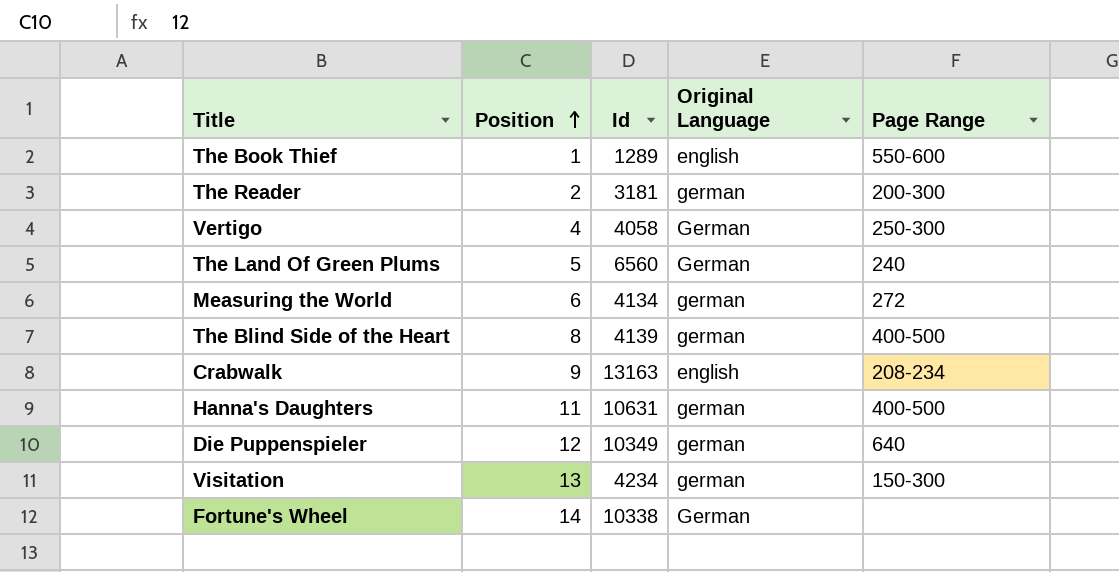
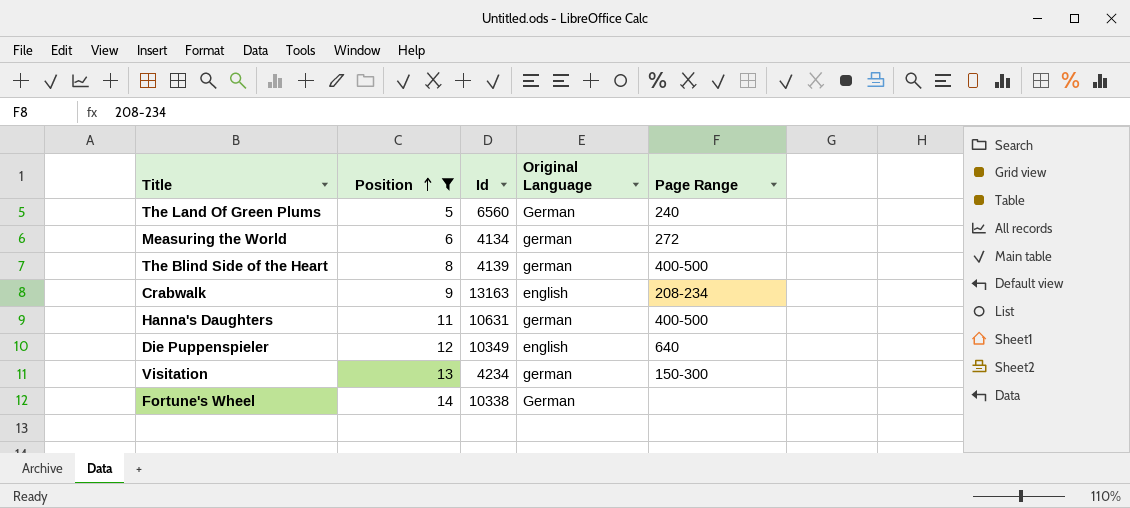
filter: none -> Position >= 5
Die Puppenspieler | Original Language: german -> english

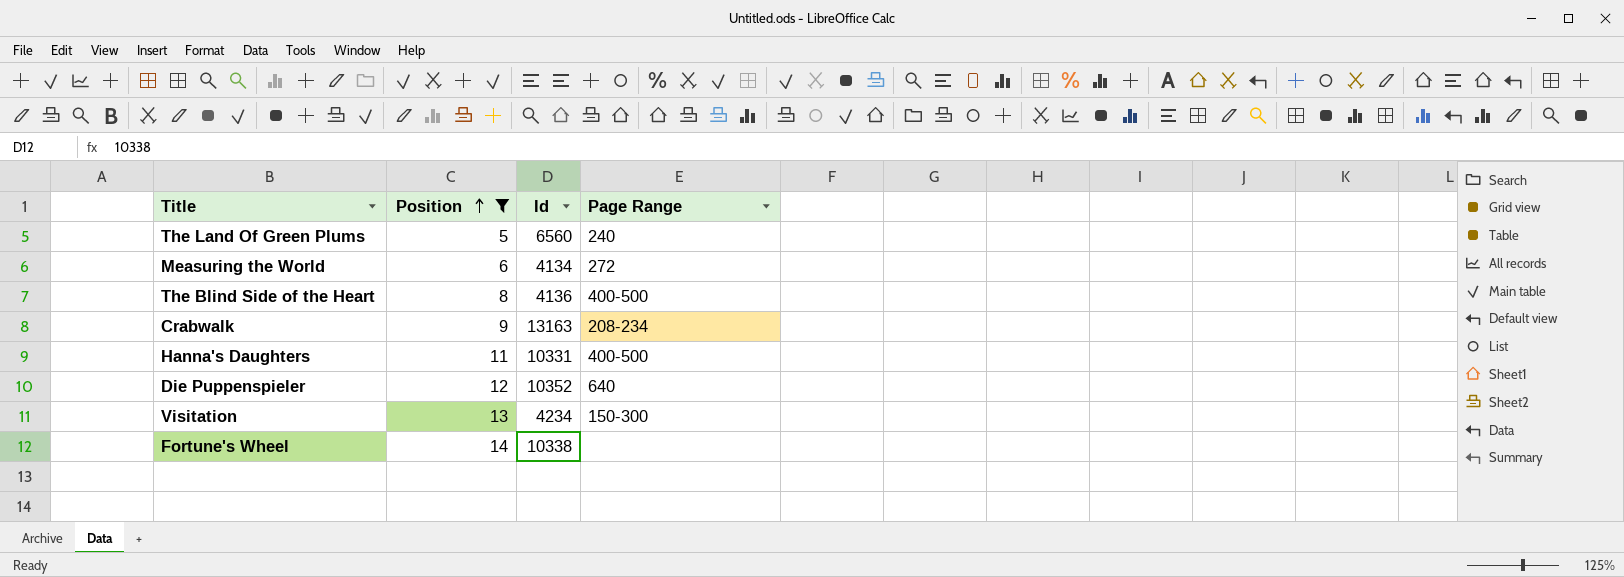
column Original Language | position: 4 -> none
The Blind Side of the Heart | Id: 4139 -> 4136
Hanna's Daughters | Id: 10631 -> 10331
Die Puppenspieler | Id: 10349 -> 10352

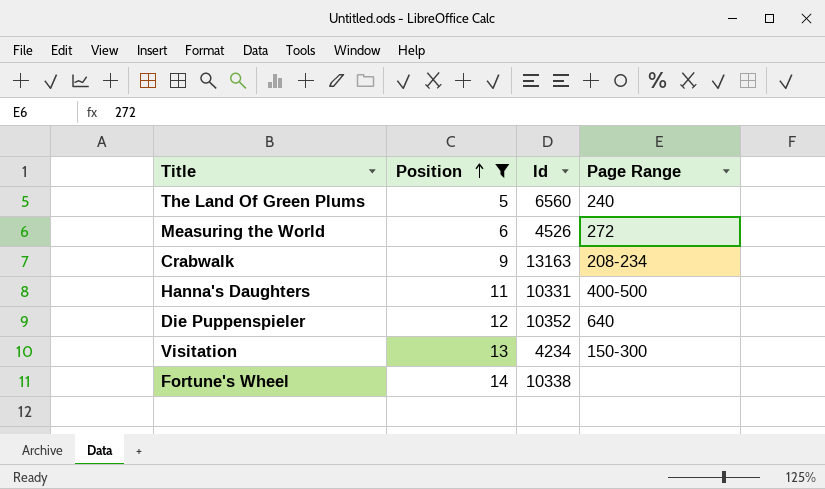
row The Blind Side of the Heart: 8 | 4136 | 400-500 -> none
Measuring the World | Id: 4134 -> 4526

